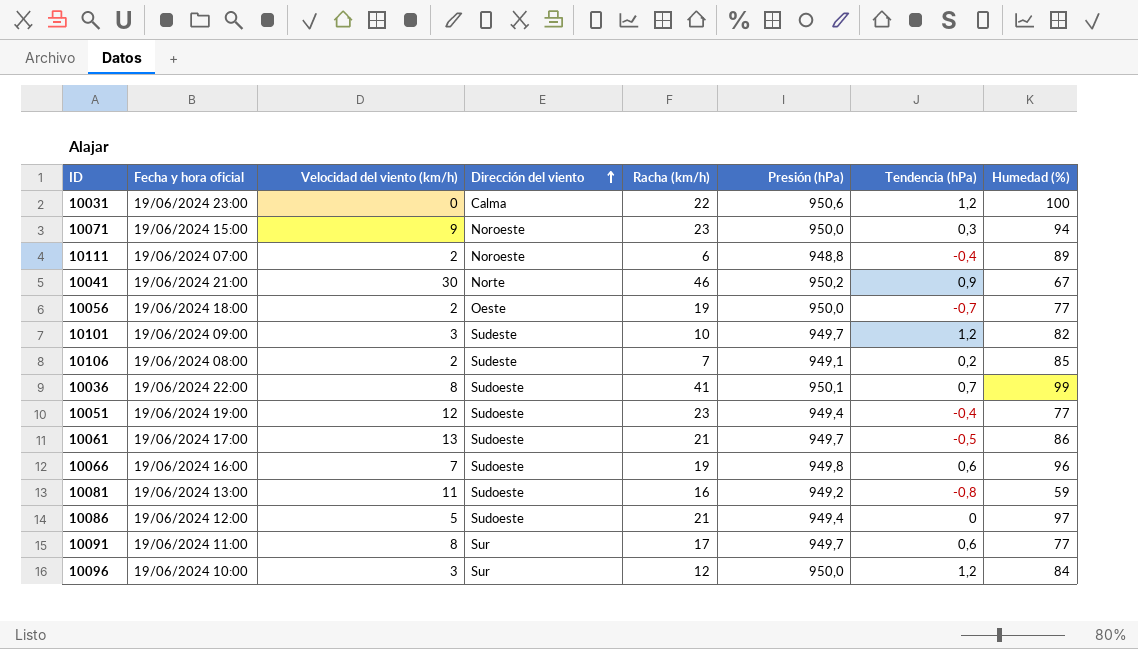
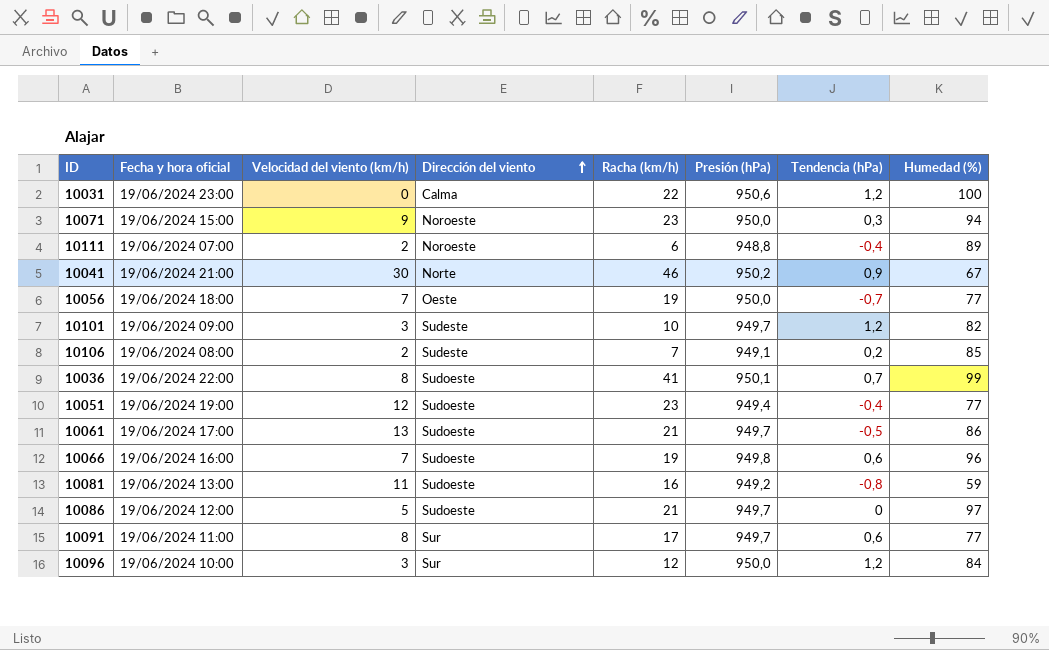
10056 | Velocidad del viento (km/h): 2 -> 7
10086 | Presión (hPa): 949,4 -> 949,7

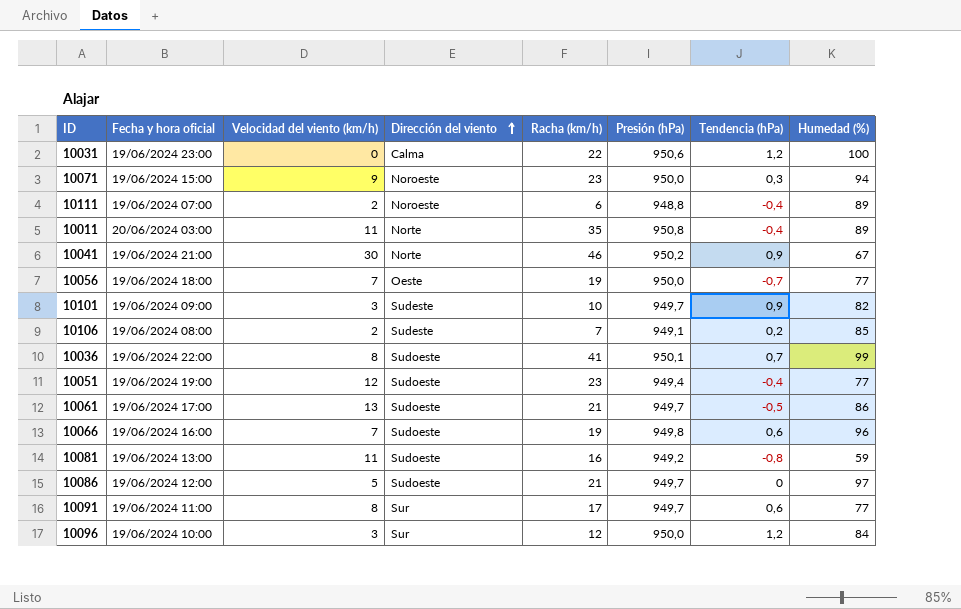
row 10011: none -> 20/06/2024 03:00 | 11 | Norte | 35 | 950,8 | -0,4 | 89
10101 | Tendencia (hPa): 1,2 -> 0,9

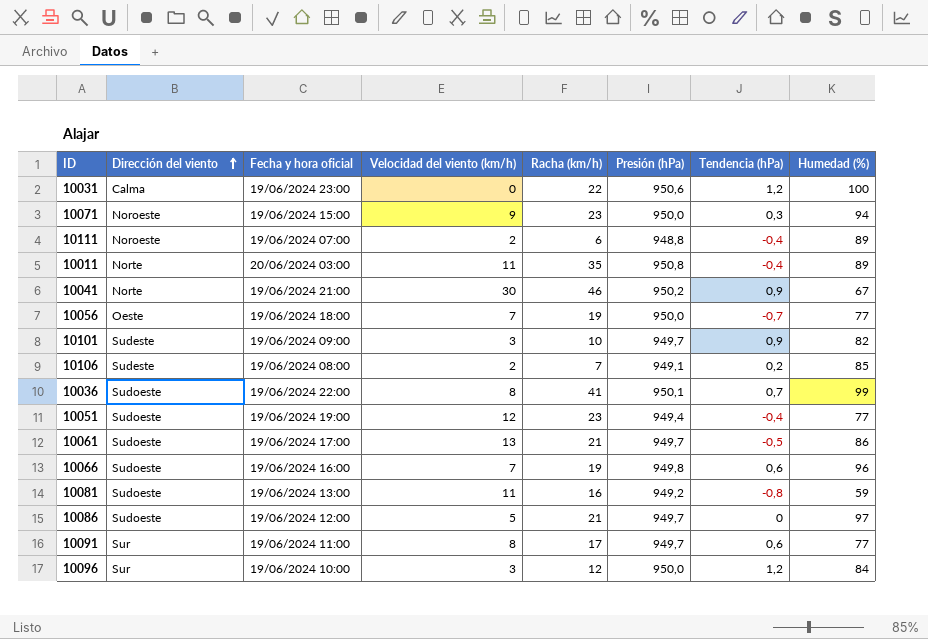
column Dirección del viento | position: 4 -> 2

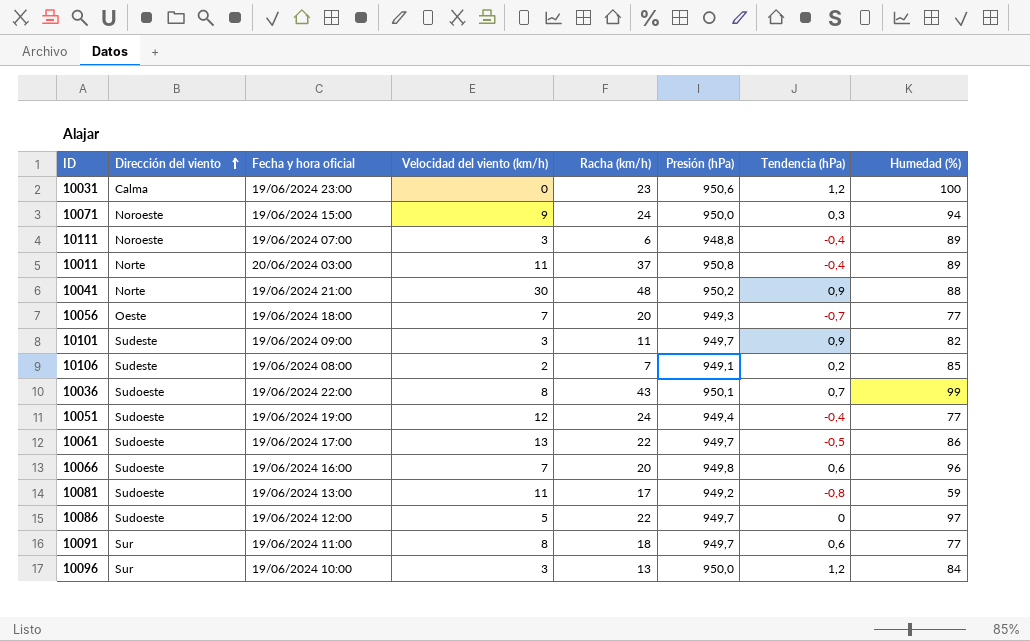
10031 | Racha (km/h): 22 -> 23
10071 | Racha (km/h): 23 -> 24
10111 | Velocidad del viento (km/h): 2 -> 3
10011 | Racha (km/h): 35 -> 37
10041 | Racha (km/h): 46 -> 48
10041 | Humedad (%): 67 -> 88
10056 | Racha (km/h): 19 -> 20
10056 | Presión (hPa): 950,0 -> 949,3
10101 | Racha (km/h): 10 -> 11
10036 | Racha (km/h): 41 -> 43
10051 | Racha (km/h): 23 -> 24
10061 | Racha (km/h): 21 -> 22
10066 | Racha (km/h): 19 -> 20
10081 | Racha (km/h): 16 -> 17
10086 | Racha (km/h): 21 -> 22
10091 | Racha (km/h): 17 -> 18
10096 | Racha (km/h): 12 -> 13

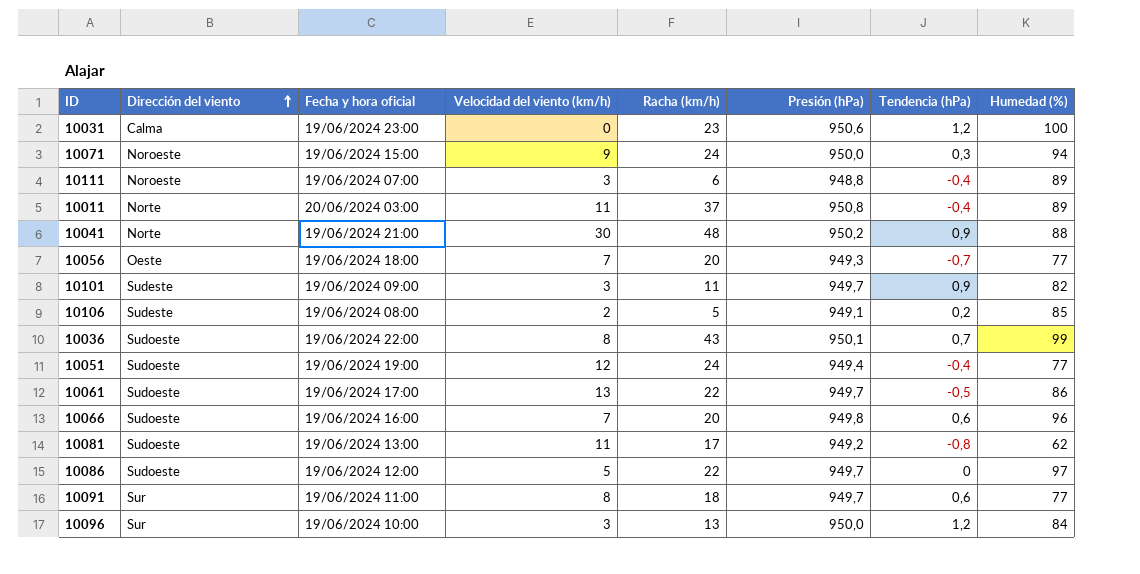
10106 | Racha (km/h): 7 -> 5
10081 | Humedad (%): 59 -> 62

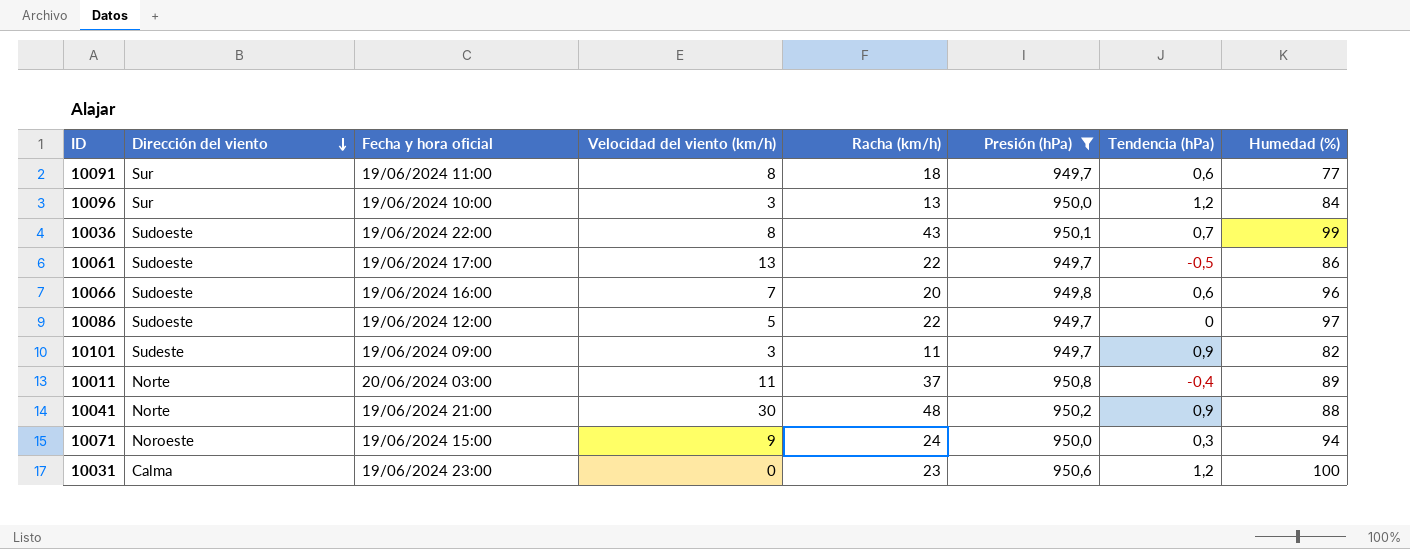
filter: none -> Presión (hPa) >= 949,7
row order: Dirección del viento ascending -> Dirección del viento descending

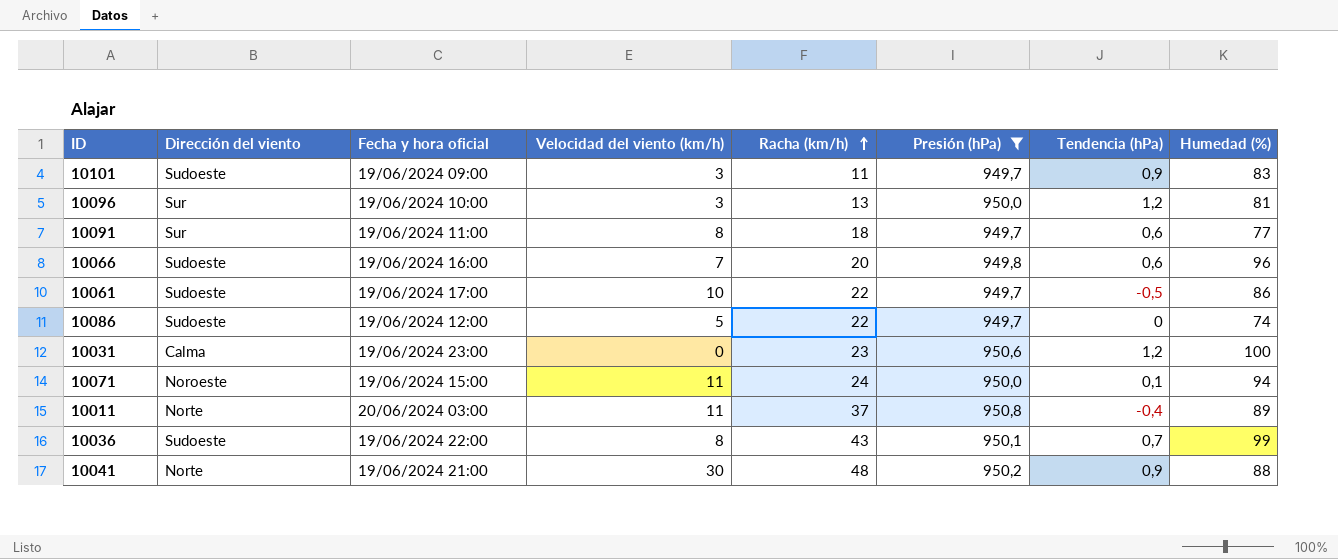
row order: Dirección del viento descending -> Racha (km/h) ascending
10101 | Dirección del viento: Sudeste -> Sudoeste
10101 | Humedad (%): 82 -> 83
10096 | Humedad (%): 84 -> 81
10061 | Velocidad del viento (km/h): 13 -> 10
10086 | Humedad (%): 97 -> 74
10071 | Velocidad del viento (km/h): 9 -> 11
10071 | Tendencia (hPa): 0,3 -> 0,1

